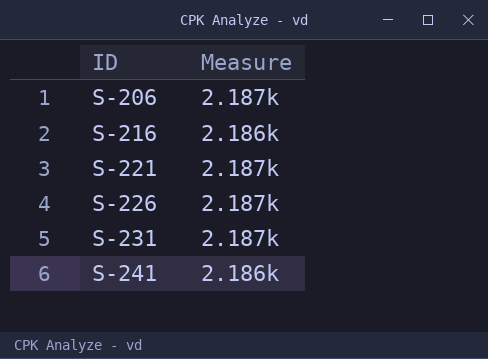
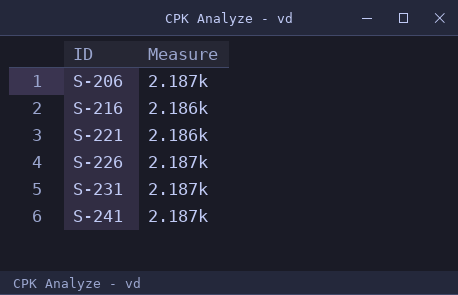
S-221 | Measure: 2.187k -> 2.186k
S-241 | Measure: 2.186k -> 2.187k

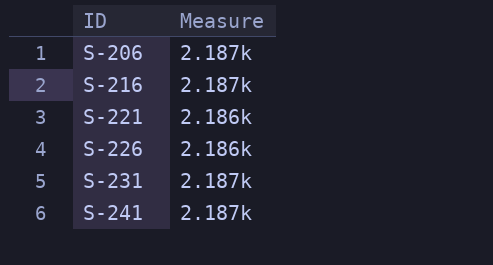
S-216 | Measure: 2.186k -> 2.187k
S-226 | Measure: 2.187k -> 2.186k

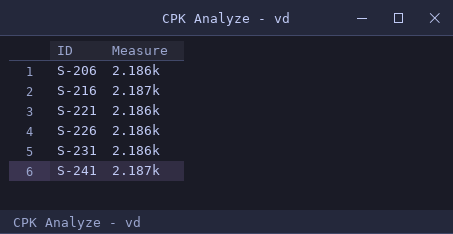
S-206 | Measure: 2.187k -> 2.186k
S-231 | Measure: 2.187k -> 2.186k

